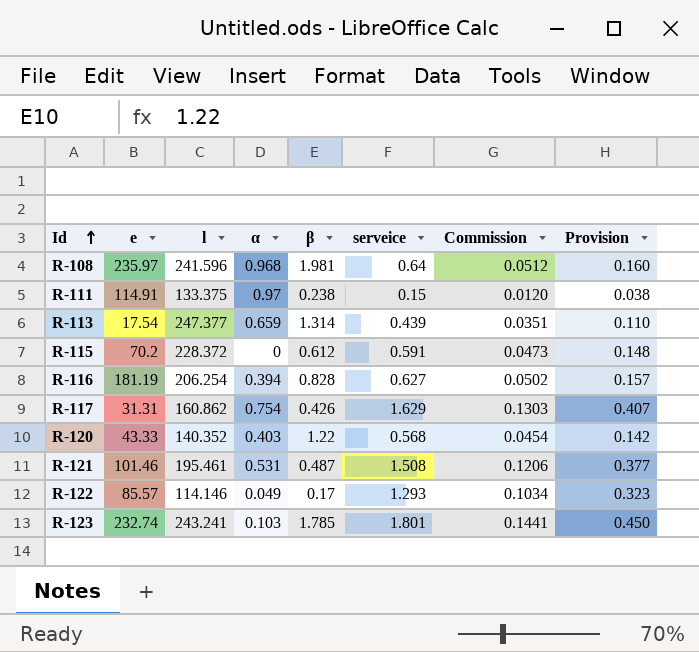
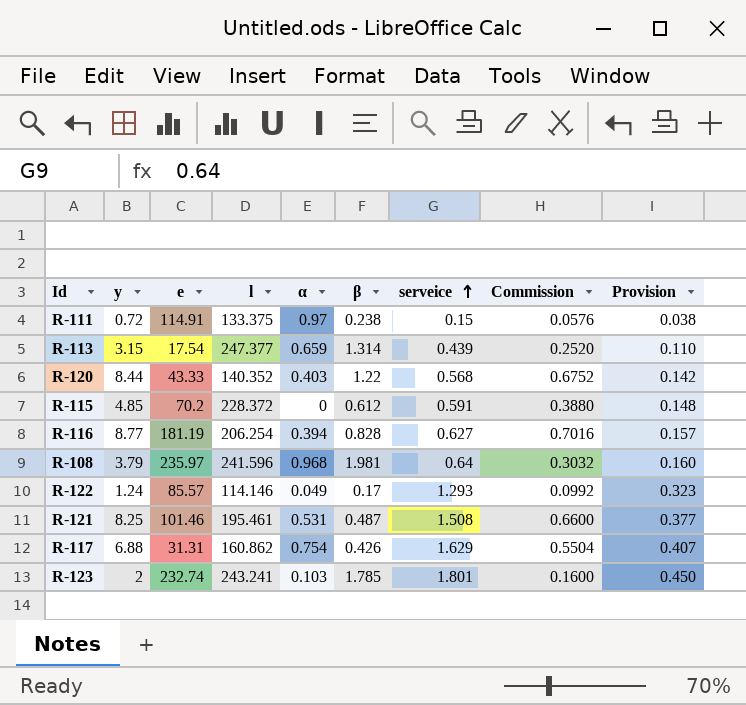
row order: Id ascending -> serveice ascending
column y | position: none -> 2
column Commission | formula: [serveice] * 0.08 -> [y] * 0.08

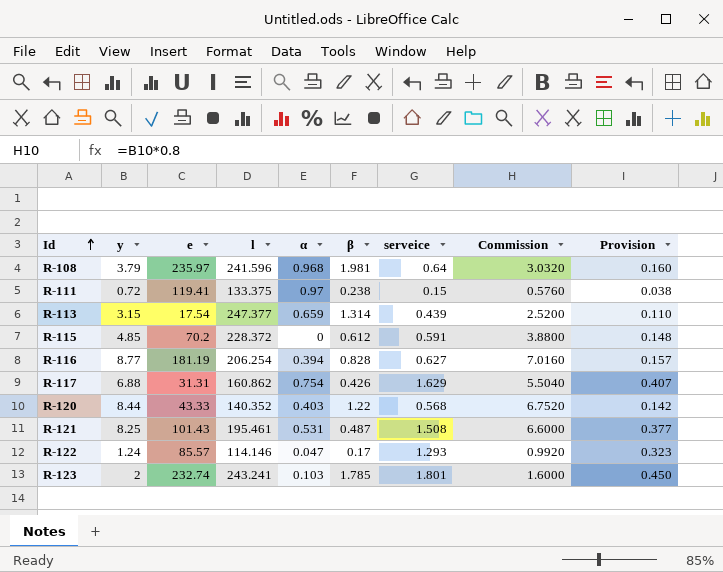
row order: serveice ascending -> Id ascending
column Commission | formula: [y] * 0.08 -> [y] * 0.8
R-111 | e: 114.91 -> 119.41
R-121 | e: 101.46 -> 101.43
R-122 | α: 0.049 -> 0.047

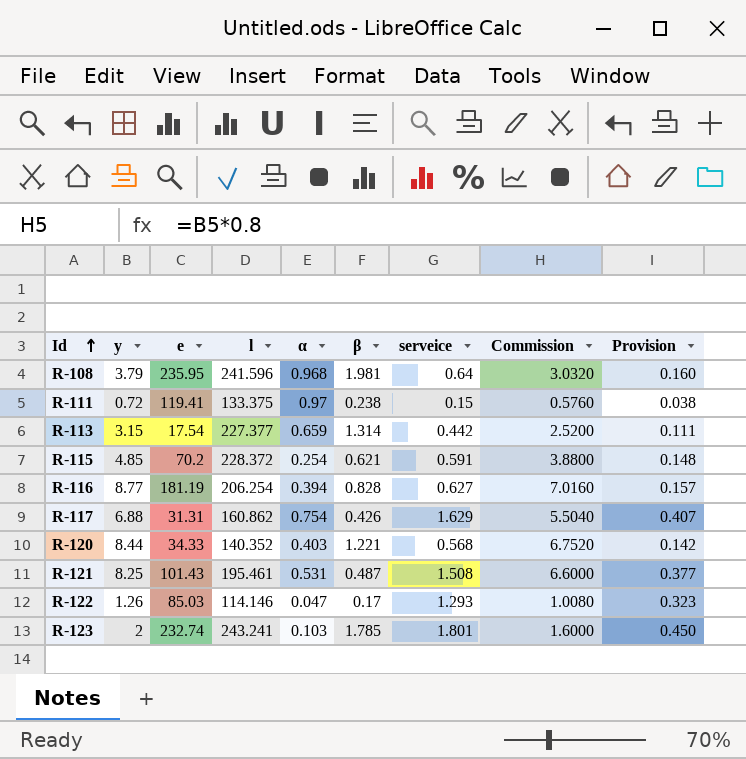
R-108 | e: 235.97 -> 235.95
R-113 | l: 247.377 -> 227.377
R-113 | serveice: 0.439 -> 0.442
R-113 | Provision: 0.110 -> 0.111
R-115 | α: 0 -> 0.254
R-115 | β: 0.612 -> 0.621
R-120 | e: 43.33 -> 34.33
R-120 | β: 1.22 -> 1.221
R-122 | y: 1.24 -> 1.26
R-122 | e: 85.57 -> 85.03
R-122 | Commission: 0.9920 -> 1.0080

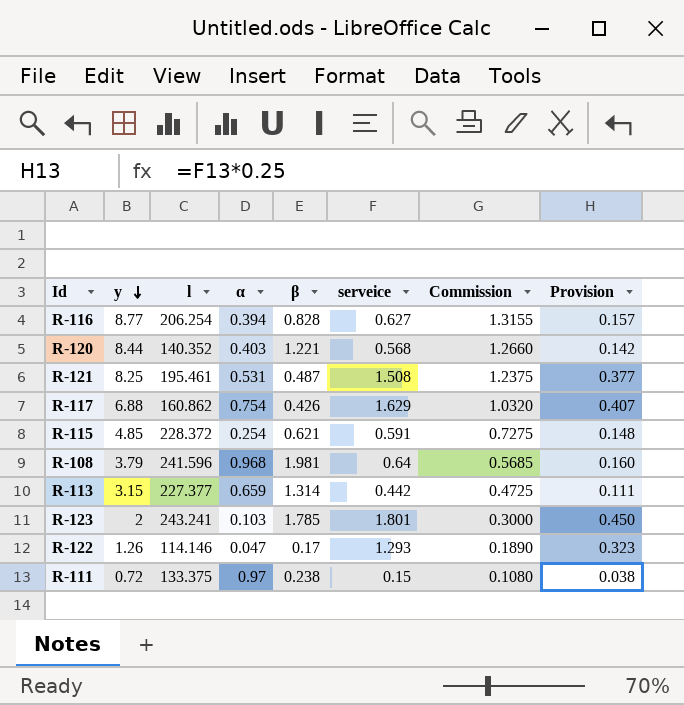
row order: Id ascending -> y descending
column e | position: 3 -> none
column Commission | formula: [y] * 0.8 -> [y] * 0.15

